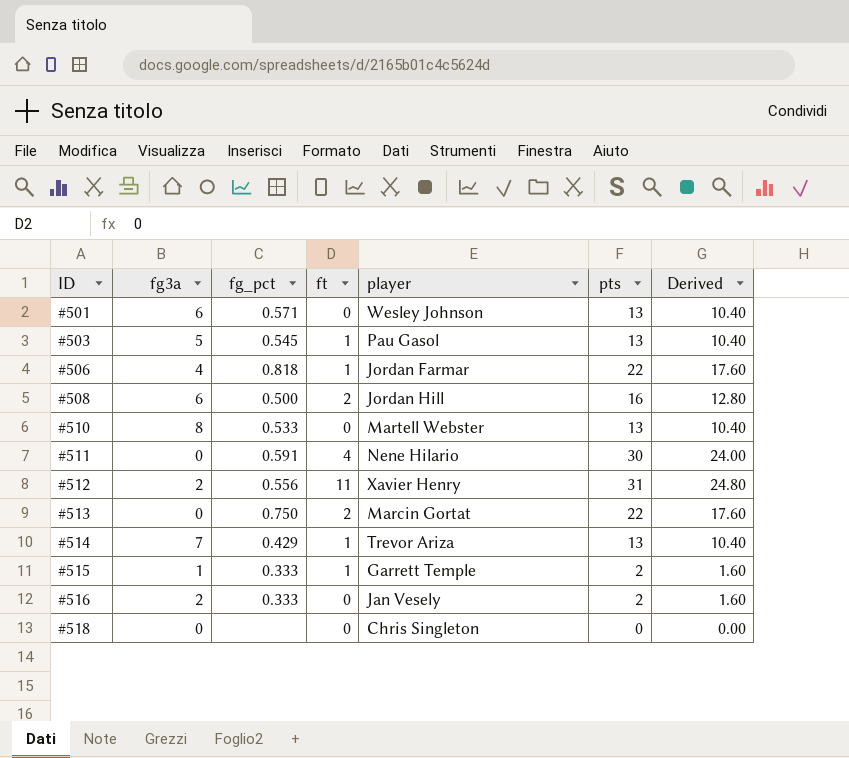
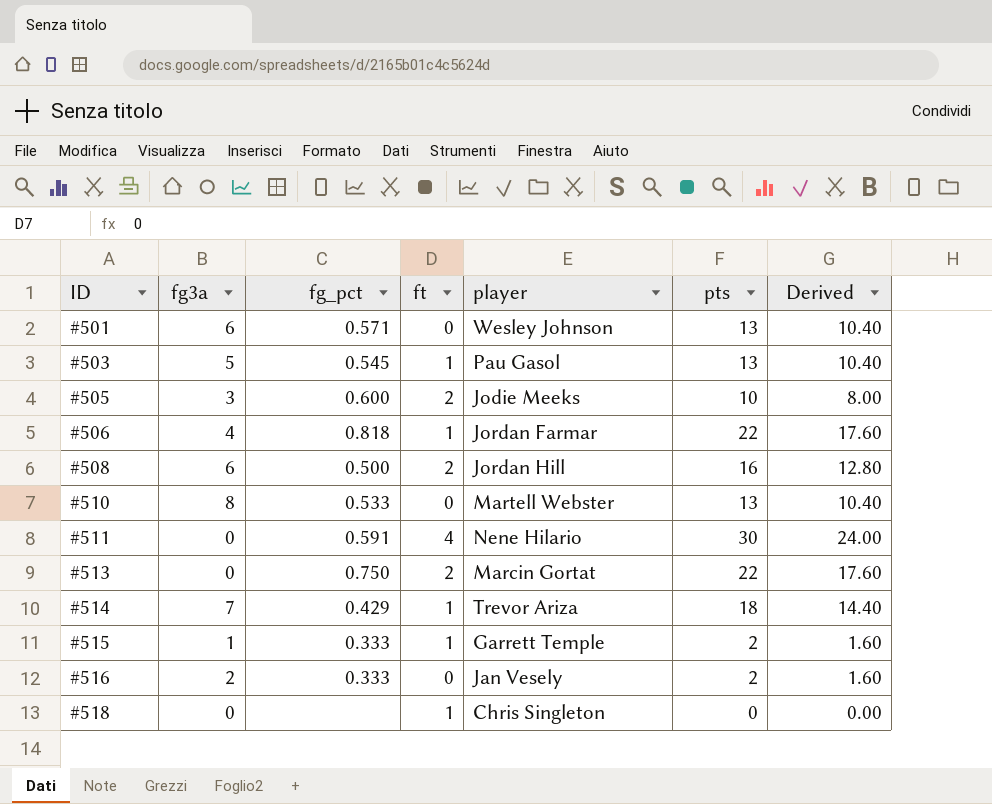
row #512: 2 | 0.556 | 11 | Xavier Henry | 31 | 24.80 -> none
row #505: none -> 3 | 0.600 | 2 | Jodie Meeks | 10 | 8.00
#514 | pts: 13 -> 18
#514 | Derived: 10.40 -> 14.40
#518 | ft: 0 -> 1

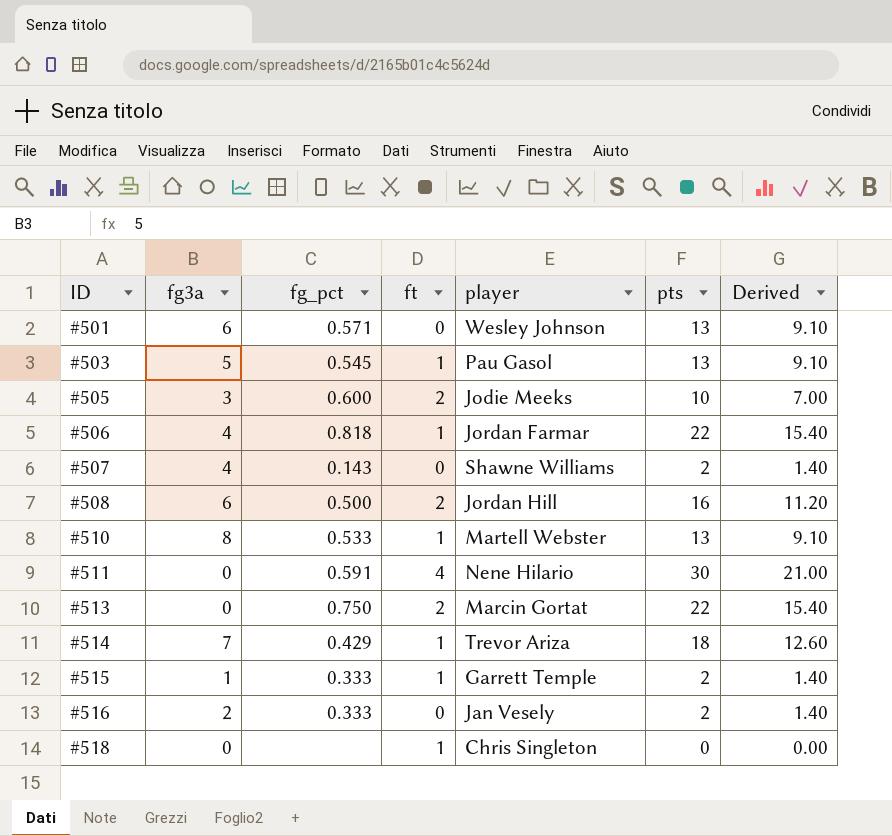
column Derived | formula: [pts] * 0.8 -> [pts] * 0.7
row #507: none -> 4 | 0.143 | 0 | Shawne Williams | 2 | 1.40
#510 | ft: 0 -> 1

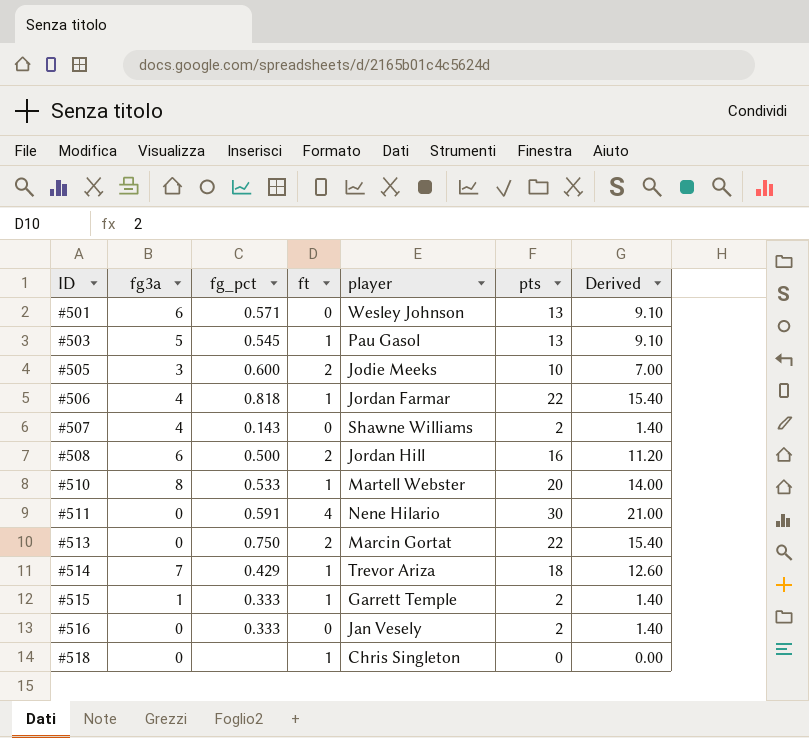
#510 | pts: 13 -> 20
#510 | Derived: 9.10 -> 14.00
#516 | fg3a: 2 -> 0

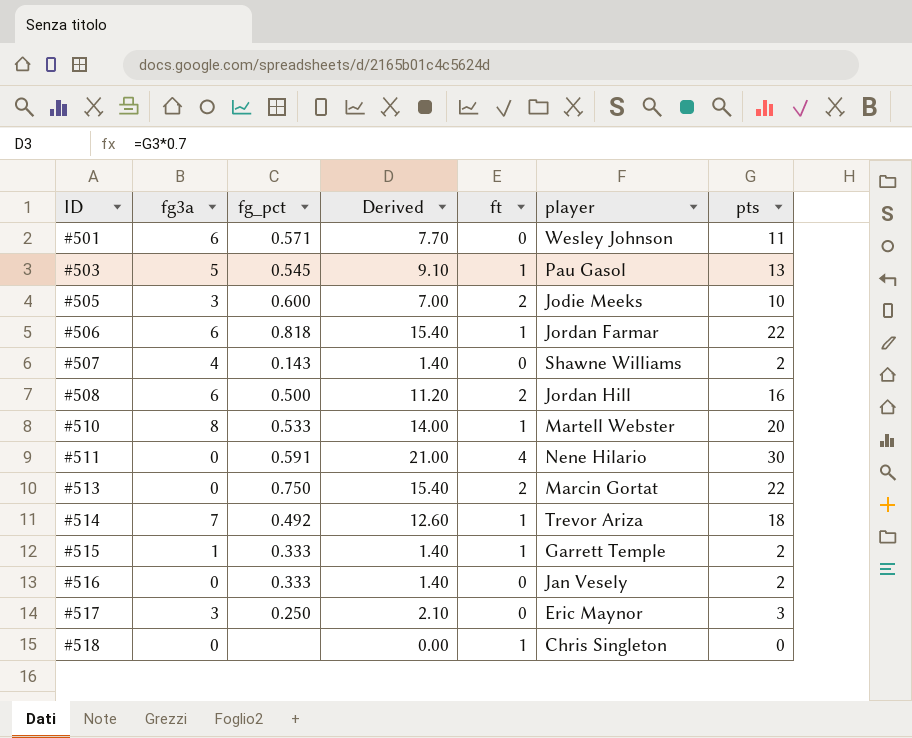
column Derived | position: 7 -> 4
#501 | Derived: 9.10 -> 7.70
#501 | pts: 13 -> 11
#506 | fg3a: 4 -> 6
#514 | fg_pct: 0.429 -> 0.492
row #517: none -> 3 | 0.250 | 2.10 | 0 | Eric Maynor | 3

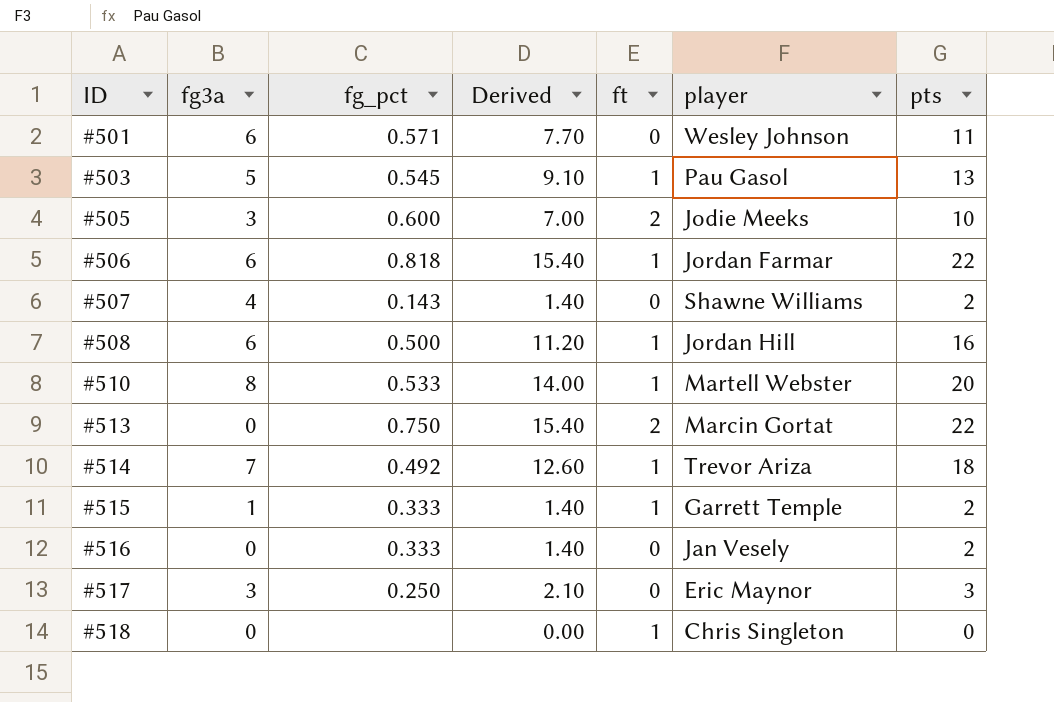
row #511: 0 | 0.591 | 21.00 | 4 | Nene Hilario | 30 -> none
#508 | ft: 2 -> 1

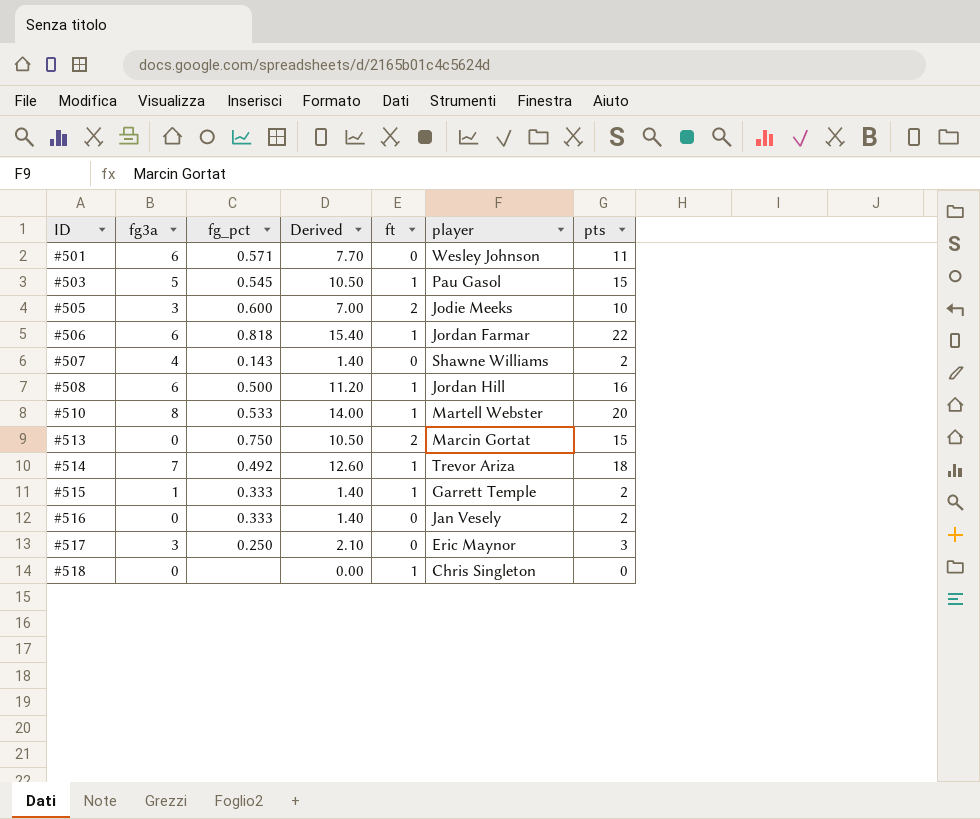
#503 | Derived: 9.10 -> 10.50
#503 | pts: 13 -> 15
#513 | Derived: 15.40 -> 10.50
#513 | pts: 22 -> 15

